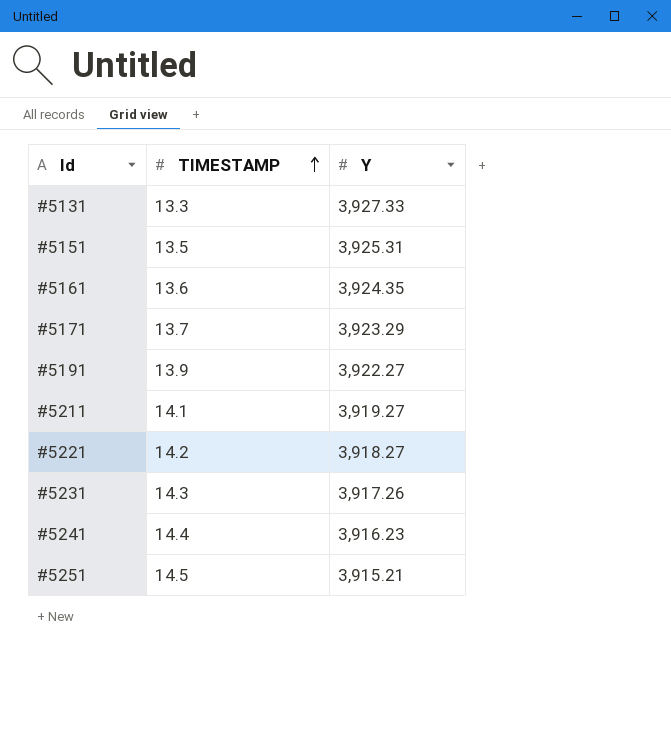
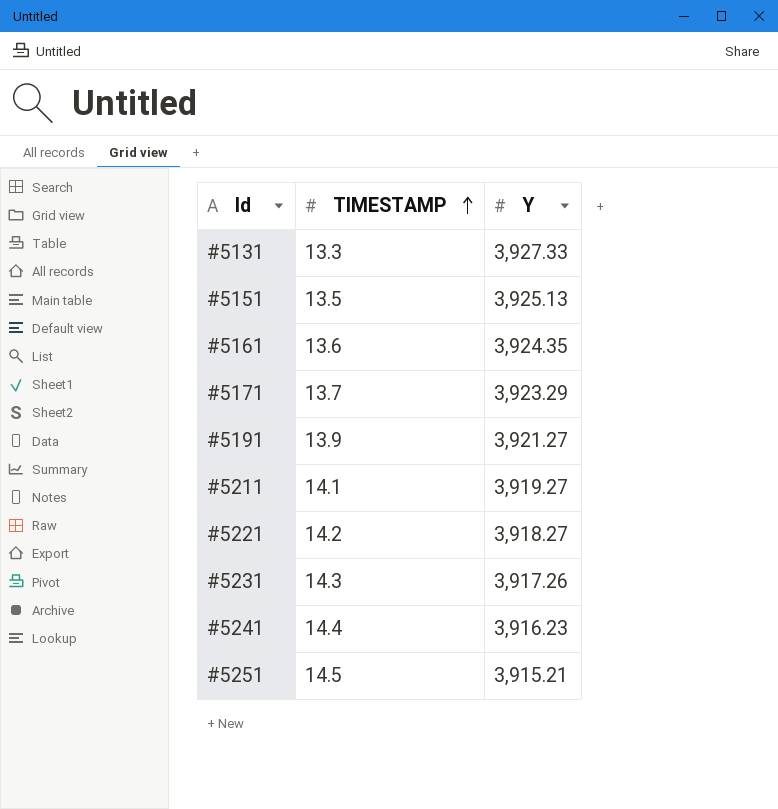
#5151 | Y: 3,925.31 -> 3,925.13
#5191 | Y: 3,922.27 -> 3,921.27

